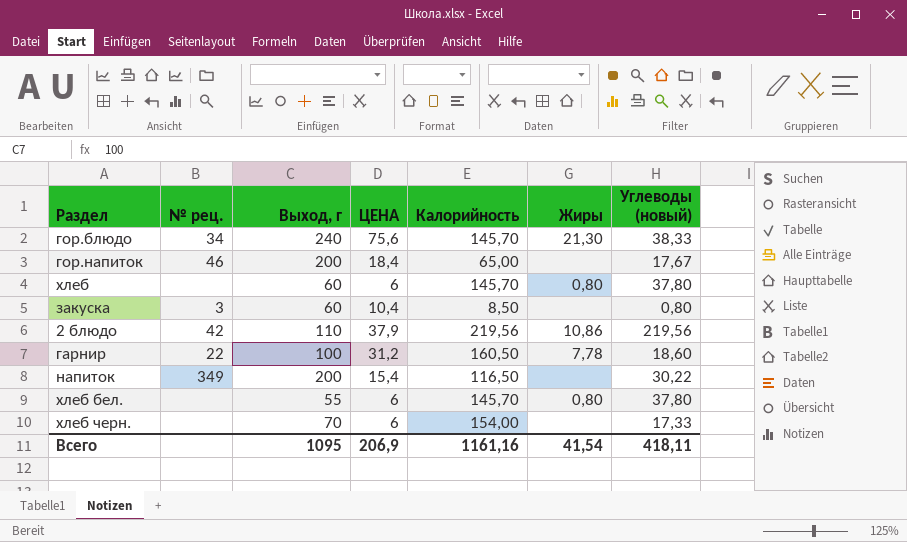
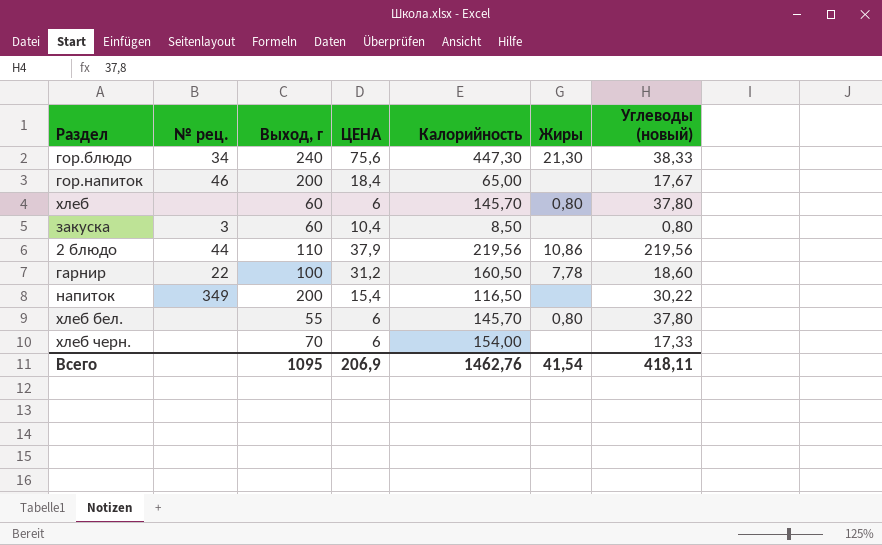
гор.блюдо | Калорийность: 145,70 -> 447,30
2 блюдо | № рец.: 42 -> 44
Всего | Калорийность: 1161,16 -> 1462,76

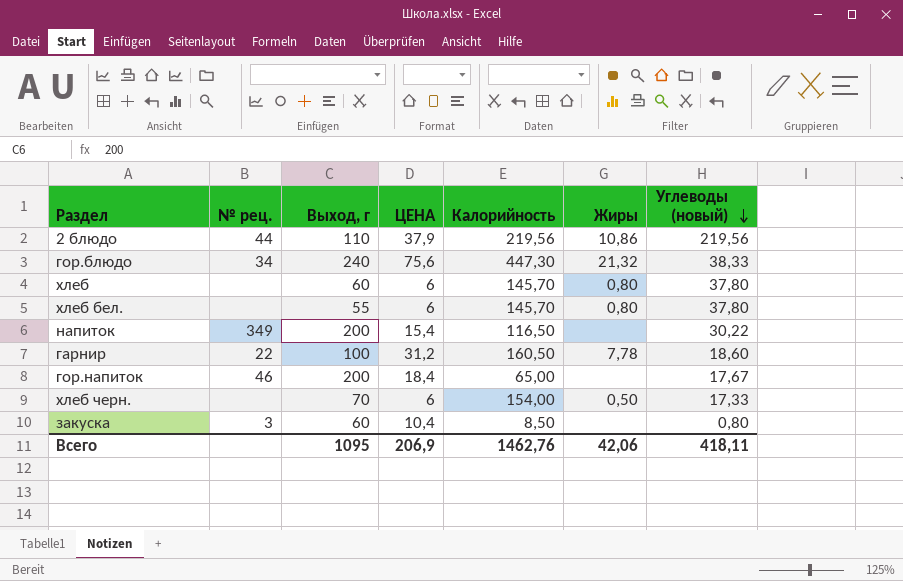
row order: none -> Углеводы (новый) descending
гор.блюдо | Жиры: 21,30 -> 21,32
хлеб черн. | Жиры: none -> 0,50
Всего | Жиры: 41,54 -> 42,06

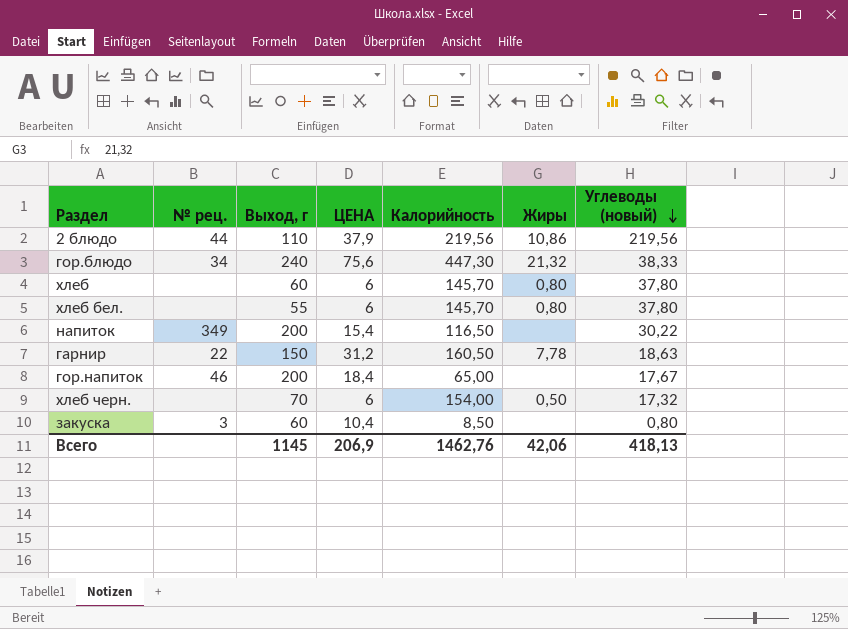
гарнир | Выход, г: 100 -> 150
гарнир | Углеводы (новый): 18,60 -> 18,63
хлеб черн. | Углеводы (новый): 17,33 -> 17,32
Всего | Выход, г: 1095 -> 1145
Всего | Углеводы (новый): 418,11 -> 418,13

